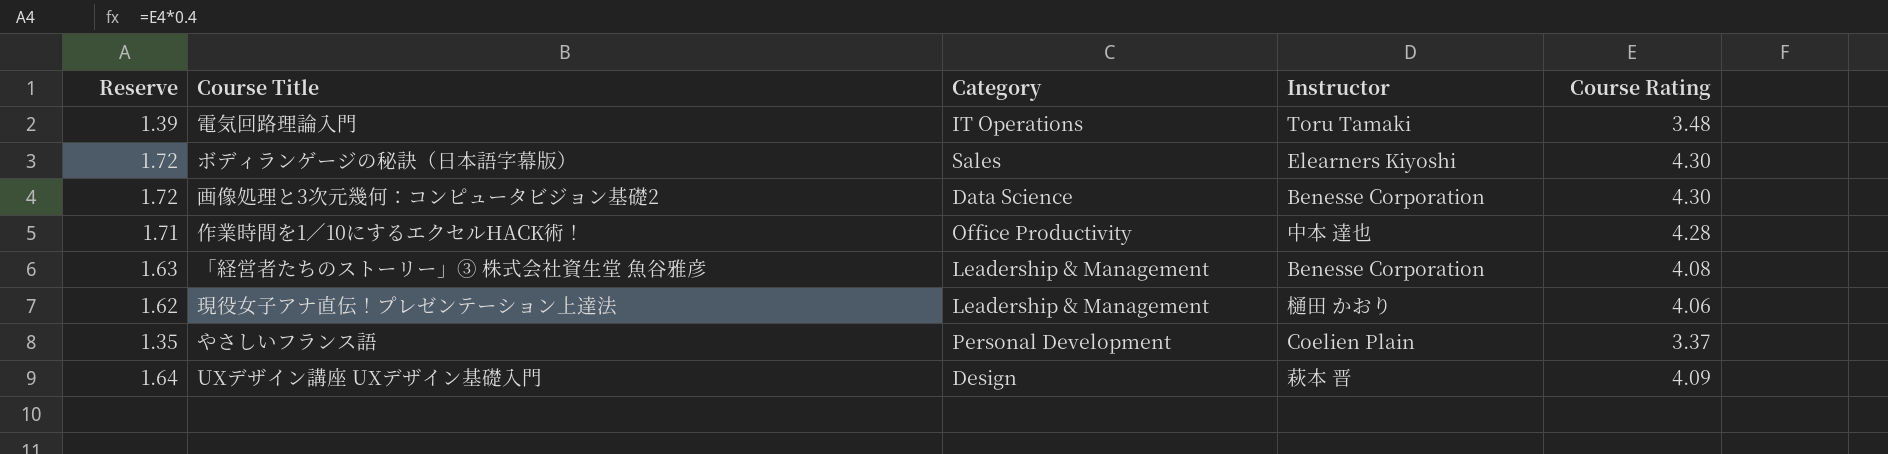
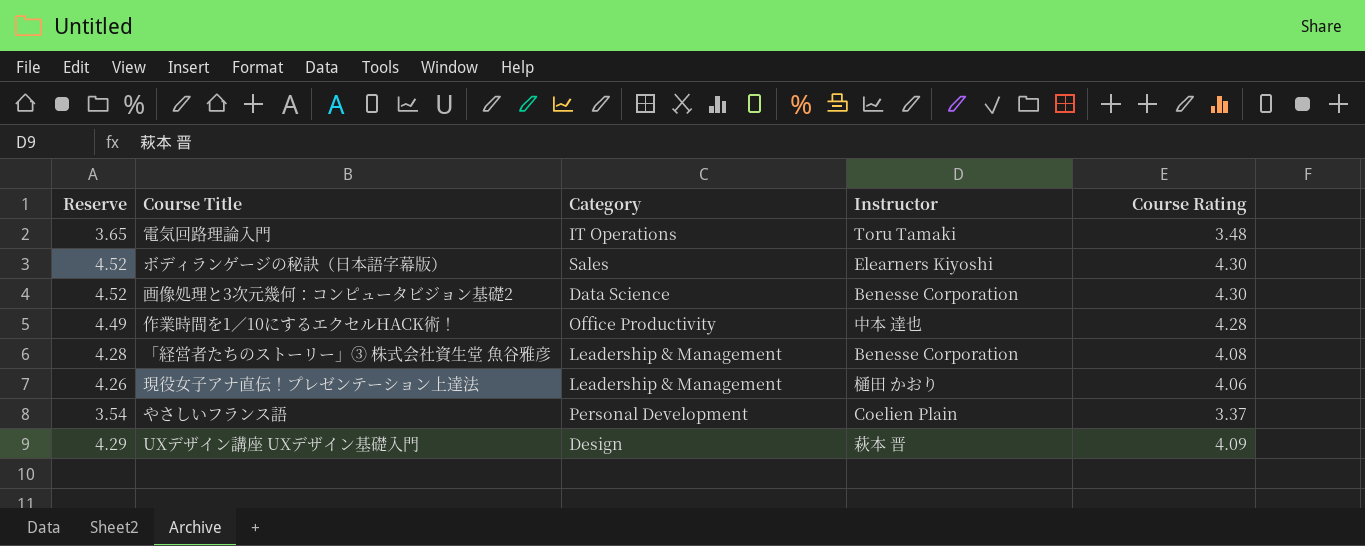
column Reserve | formula: [Course Rating] * 0.4 -> [Course Rating] * 1.05

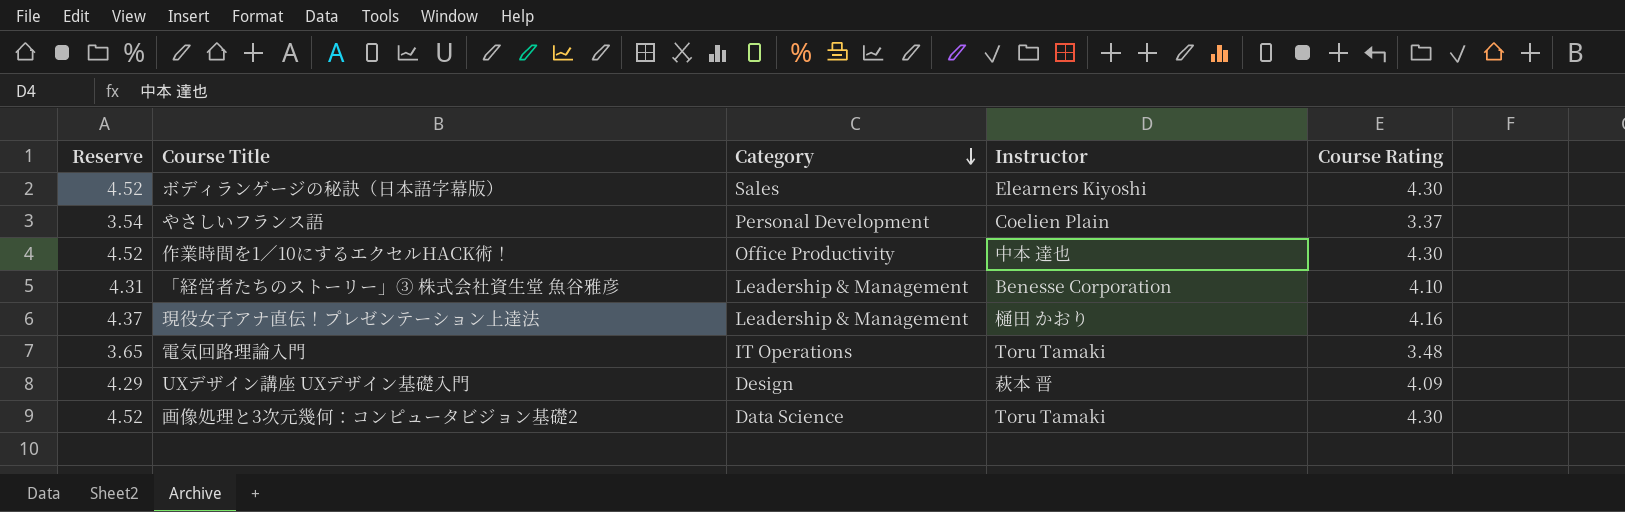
row order: none -> Category descending
作業時間を1／10にするエクセルHACK術！ | Reserve: 4.49 -> 4.52
作業時間を1／10にするエクセルHACK術！ | Course Rating: 4.28 -> 4.30
「経営者たちのストーリー」③ 株式会社資生堂 魚谷雅彦 | Reserve: 4.28 -> 4.31
「経営者たちのストーリー」③ 株式会社資生堂 魚谷雅彦 | Course Rating: 4.08 -> 4.10
現役女子アナ直伝！プレゼンテーション上達法 | Reserve: 4.26 -> 4.37
現役女子アナ直伝！プレゼンテーション上達法 | Course Rating: 4.06 -> 4.16
画像処理と3次元幾何：コンピュータビジョン基礎2 | Instructor: Benesse Corporation -> Toru Tamaki

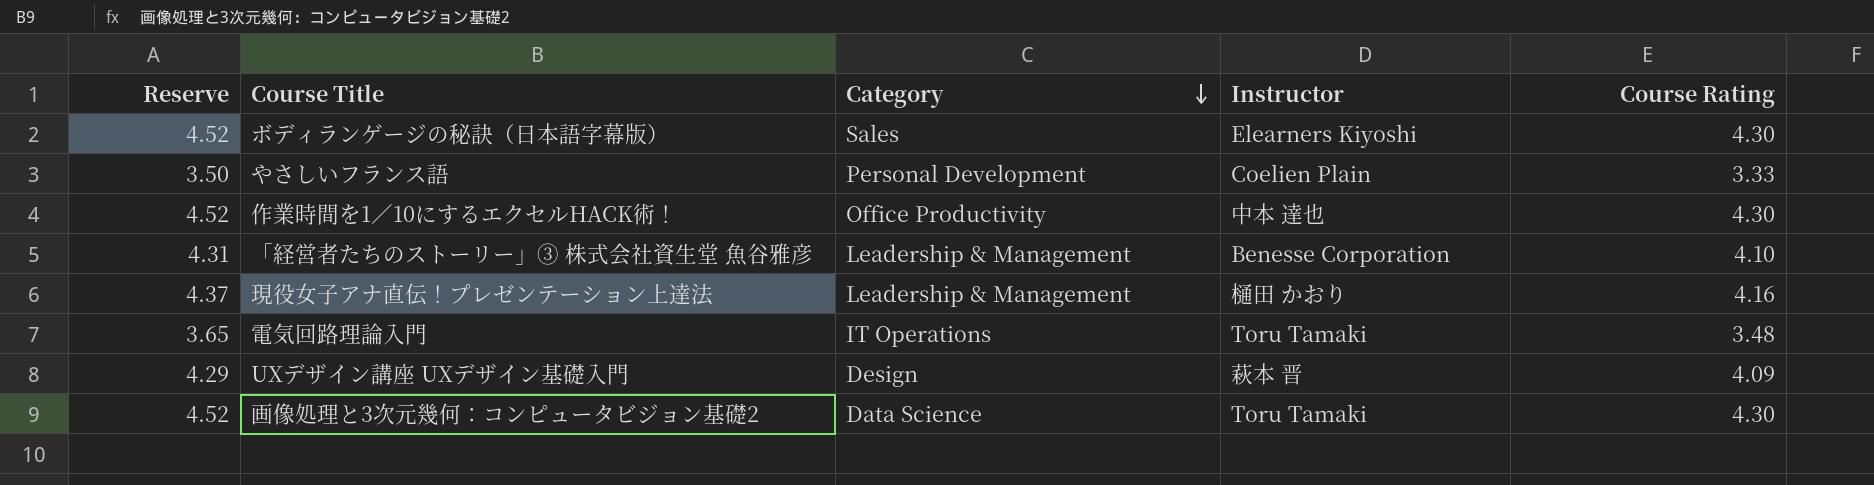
やさしいフランス語 | Reserve: 3.54 -> 3.50
やさしいフランス語 | Course Rating: 3.37 -> 3.33

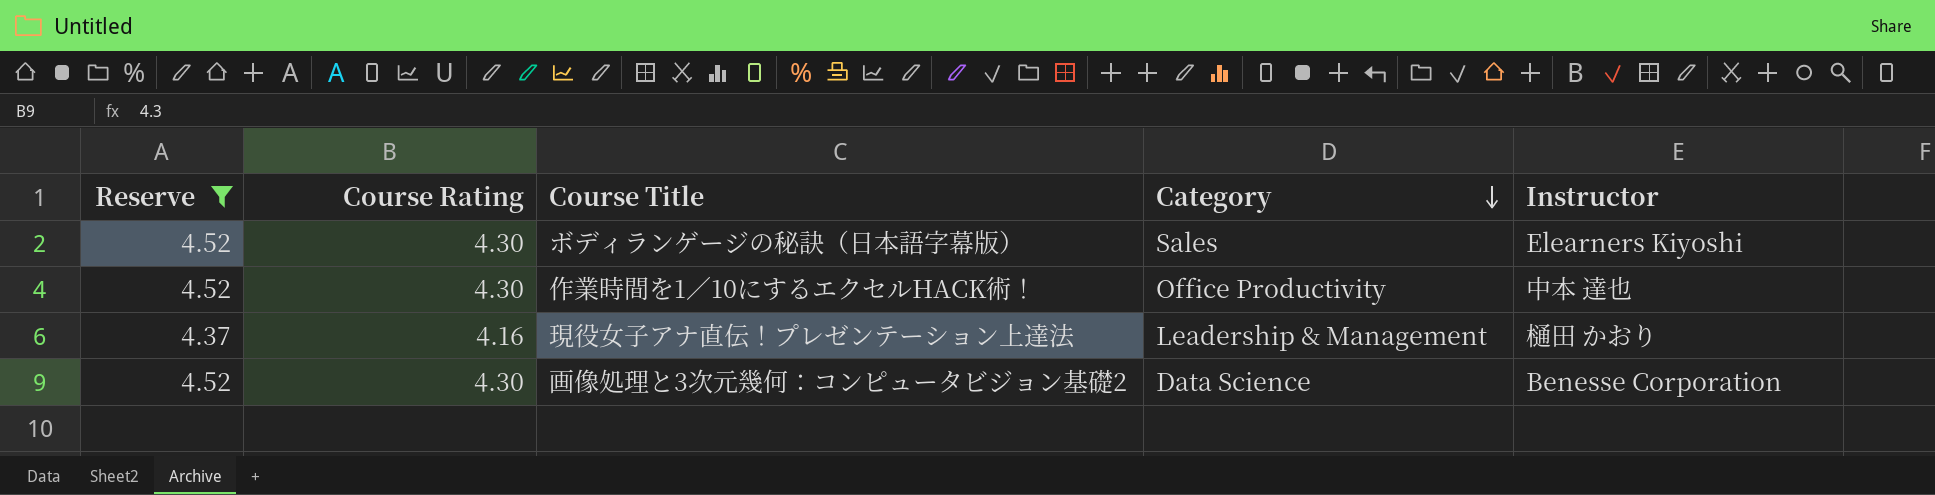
filter: none -> Reserve >= 4.37
column Course Rating | position: 5 -> 2
画像処理と3次元幾何：コンピュータビジョン基礎2 | Instructor: Toru Tamaki -> Benesse Corporation

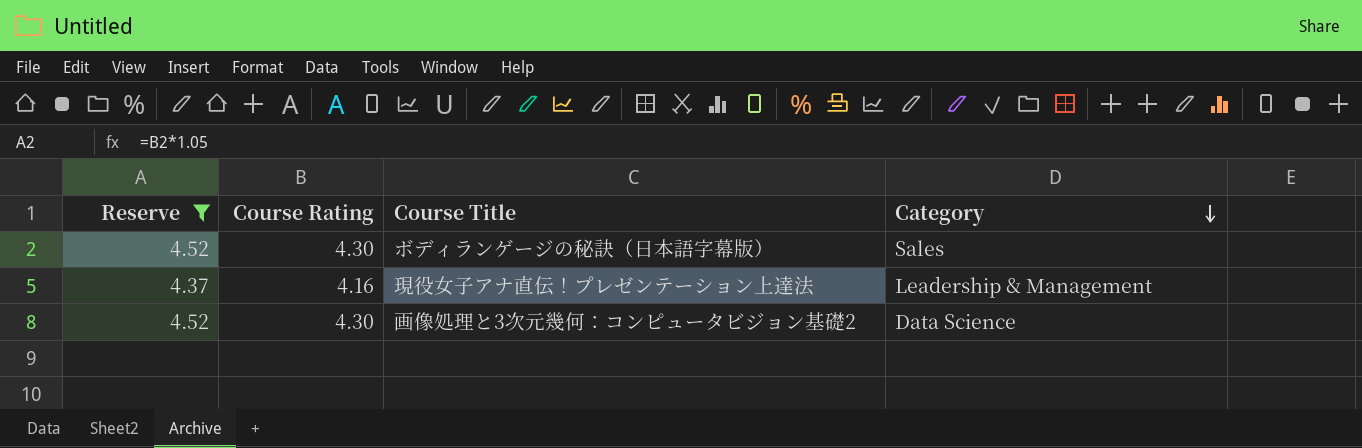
column Instructor | position: 5 -> none
row 作業時間を1／10にするエクセルHACK術！: 4.52 | 4.30 | Office Productivity | 中本 達也 -> none

